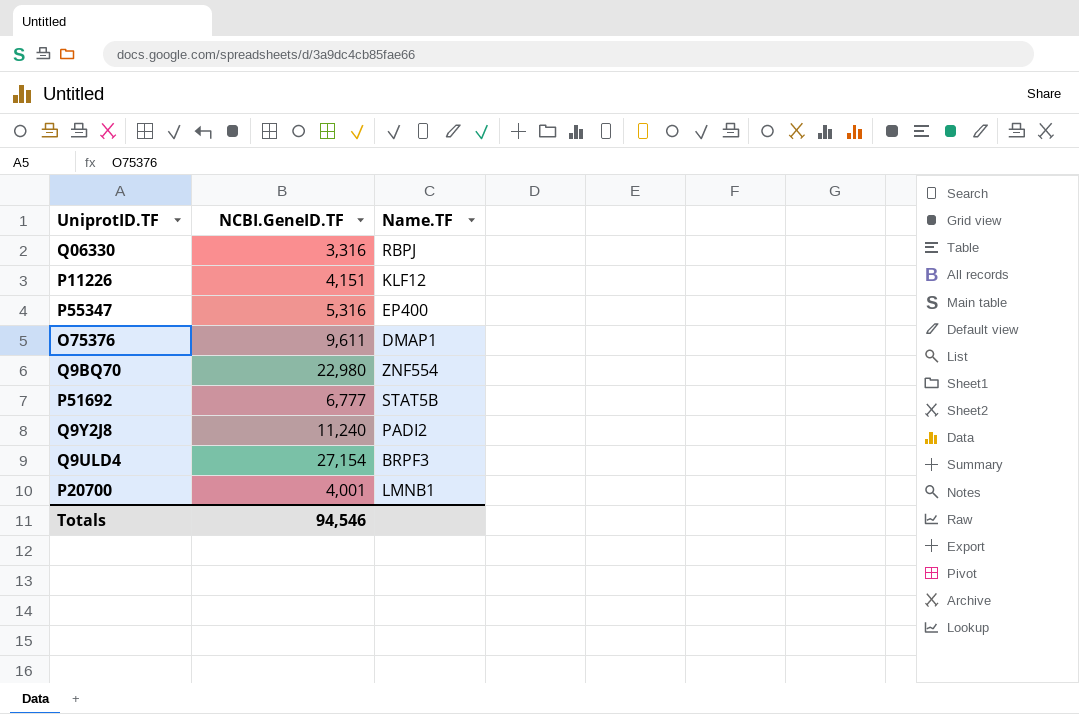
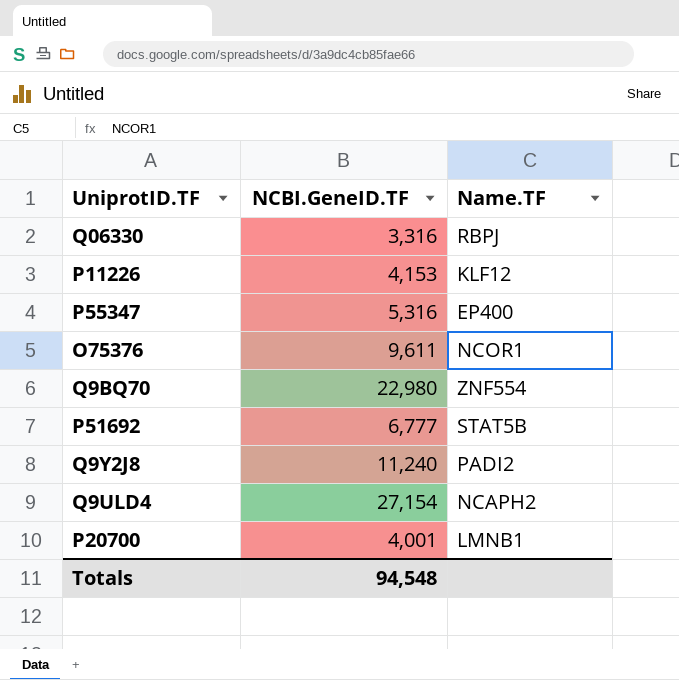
P11226 | NCBI.GeneID.TF: 4,151 -> 4,153
O75376 | Name.TF: DMAP1 -> NCOR1
Q9ULD4 | Name.TF: BRPF3 -> NCAPH2
Totals | NCBI.GeneID.TF: 94,546 -> 94,548

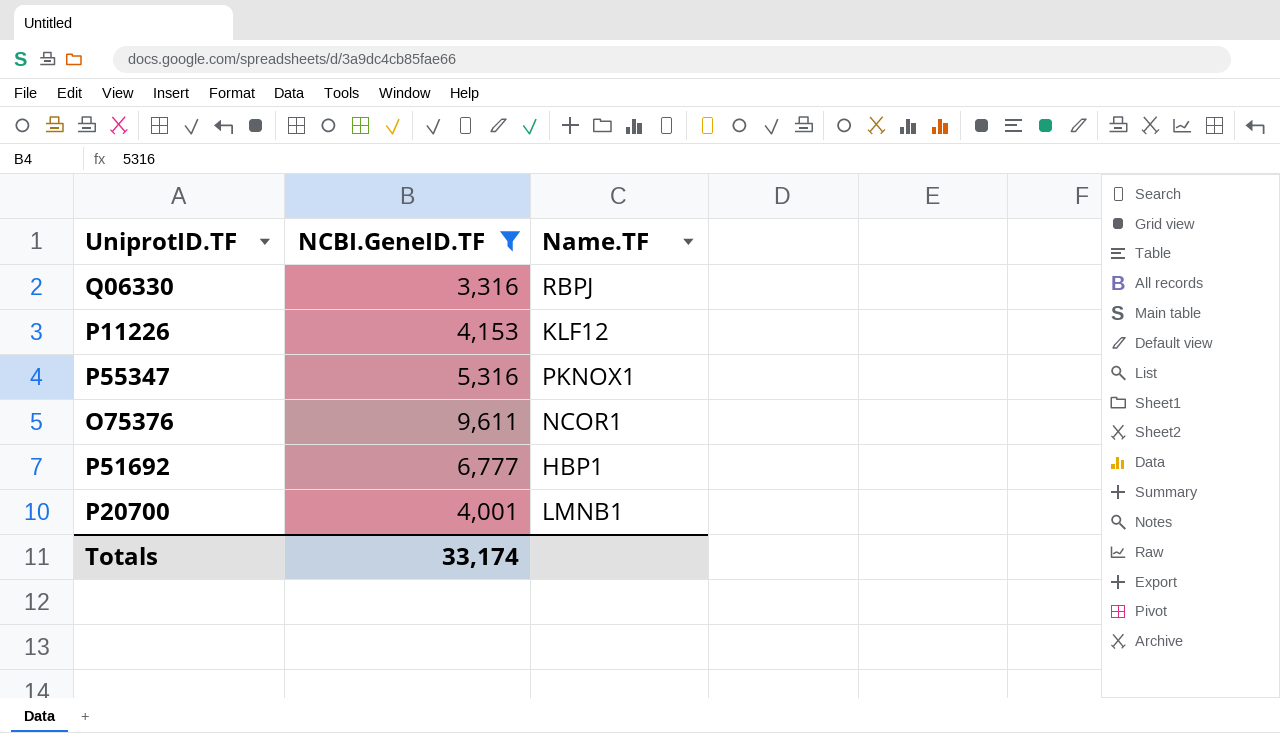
filter: none -> NCBI.GeneID.TF <= 9,611
P55347 | Name.TF: EP400 -> PKNOX1
P51692 | Name.TF: STAT5B -> HBP1
Totals | NCBI.GeneID.TF: 94,548 -> 33,174

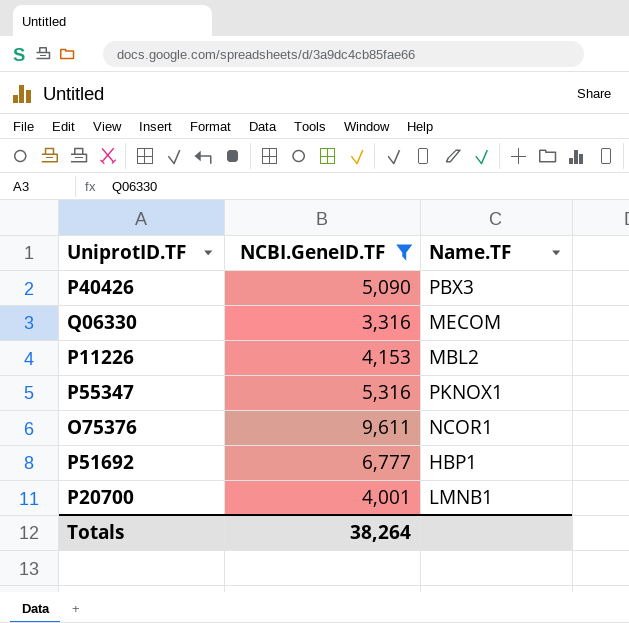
row P40426: none -> 5,090 | PBX3
Q06330 | Name.TF: RBPJ -> MECOM
P11226 | Name.TF: KLF12 -> MBL2
Totals | NCBI.GeneID.TF: 33,174 -> 38,264

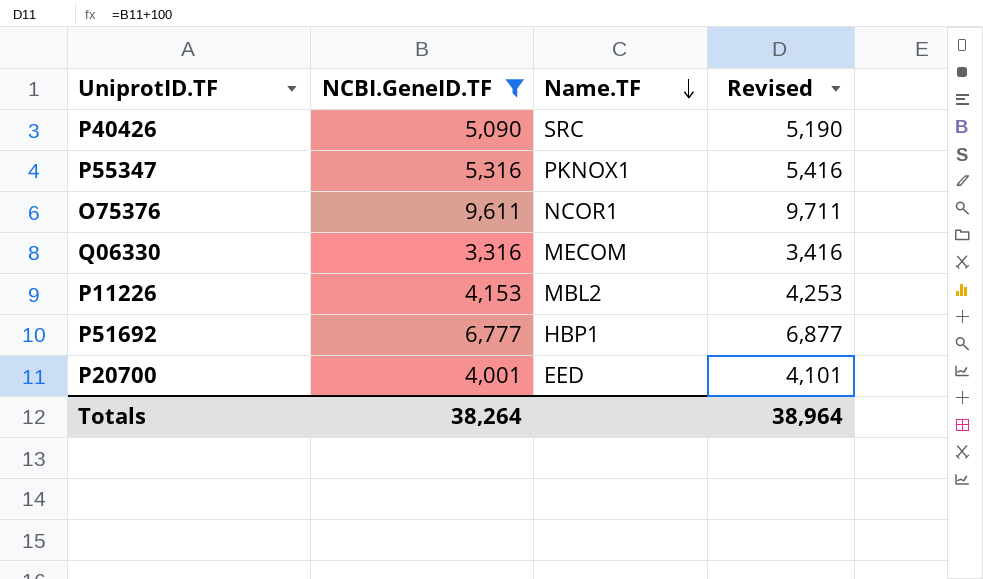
row order: none -> Name.TF descending
column Revised | formula: none -> [NCBI.GeneID.TF] + 100
P40426 | Name.TF: PBX3 -> SRC
P20700 | Name.TF: LMNB1 -> EED

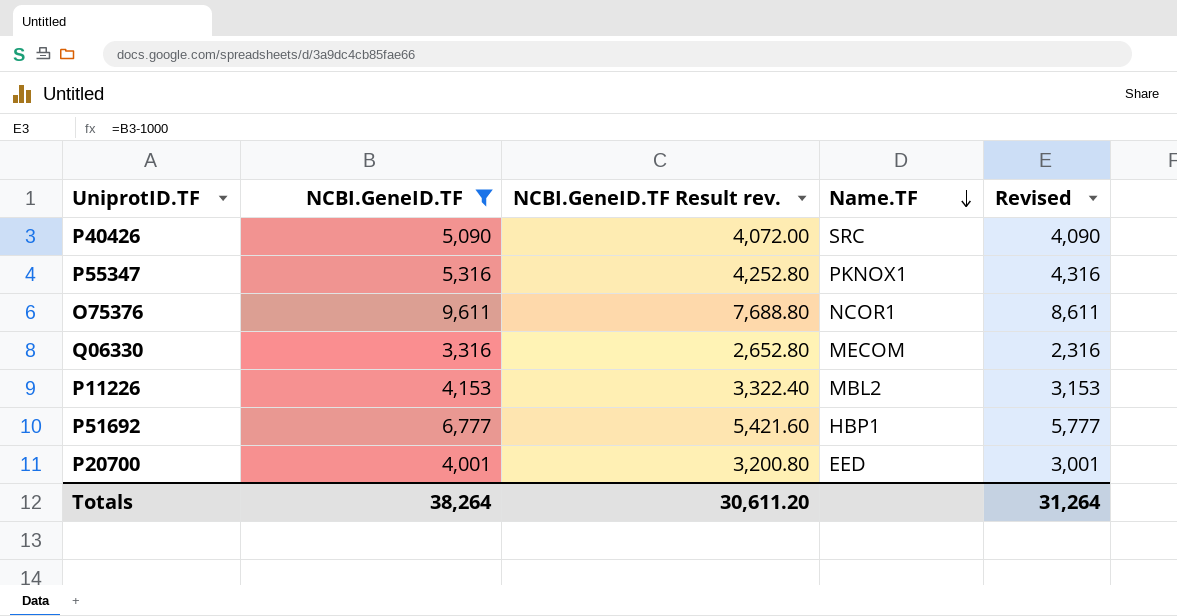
column NCBI.GeneID.TF Result rev. | formula: none -> [NCBI.GeneID.TF] * 0.8
column Revised | formula: [NCBI.GeneID.TF] + 100 -> [NCBI.GeneID.TF] - 1000
Totals | Revised: 38,964 -> 31,264

